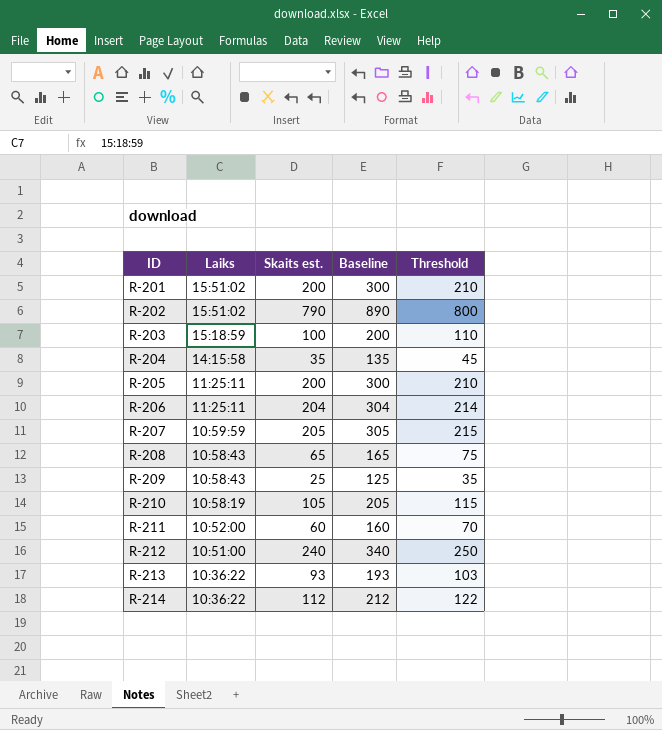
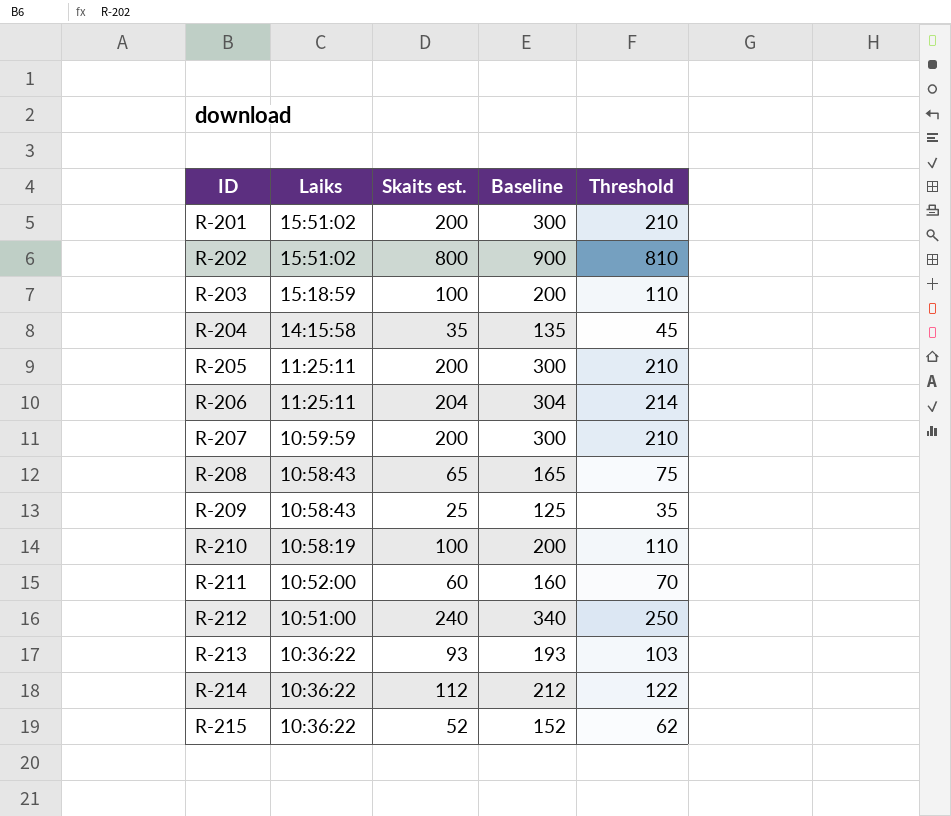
R-202 | Skaits est.: 790 -> 800
R-202 | Baseline: 890 -> 900
R-202 | Threshold: 800 -> 810
R-207 | Skaits est.: 205 -> 200
R-207 | Baseline: 305 -> 300
R-207 | Threshold: 215 -> 210
R-210 | Skaits est.: 105 -> 100
R-210 | Baseline: 205 -> 200
R-210 | Threshold: 115 -> 110
row R-215: none -> 10:36:22 | 52 | 152 | 62

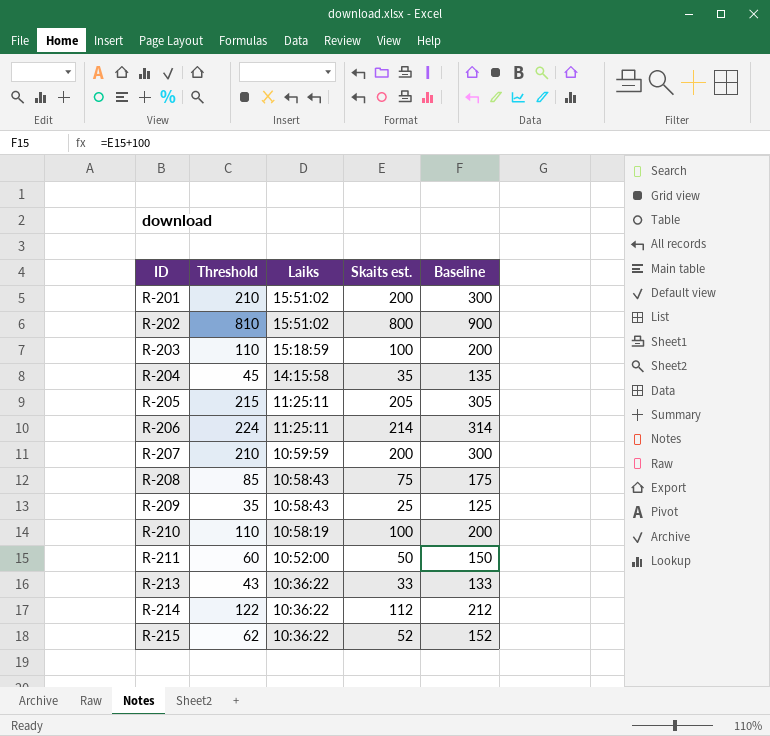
column Threshold | position: 5 -> 2
row R-212: 10:51:00 | 240 | 340 | 250 -> none
R-205 | Threshold: 210 -> 215
R-205 | Skaits est.: 200 -> 205
R-205 | Baseline: 300 -> 305
R-206 | Threshold: 214 -> 224
R-206 | Skaits est.: 204 -> 214
R-206 | Baseline: 304 -> 314
R-208 | Threshold: 75 -> 85
R-208 | Skaits est.: 65 -> 75
R-208 | Baseline: 165 -> 175
R-211 | Threshold: 70 -> 60
R-211 | Skaits est.: 60 -> 50
R-211 | Baseline: 160 -> 150
R-213 | Threshold: 103 -> 43
R-213 | Skaits est.: 93 -> 33
R-213 | Baseline: 193 -> 133

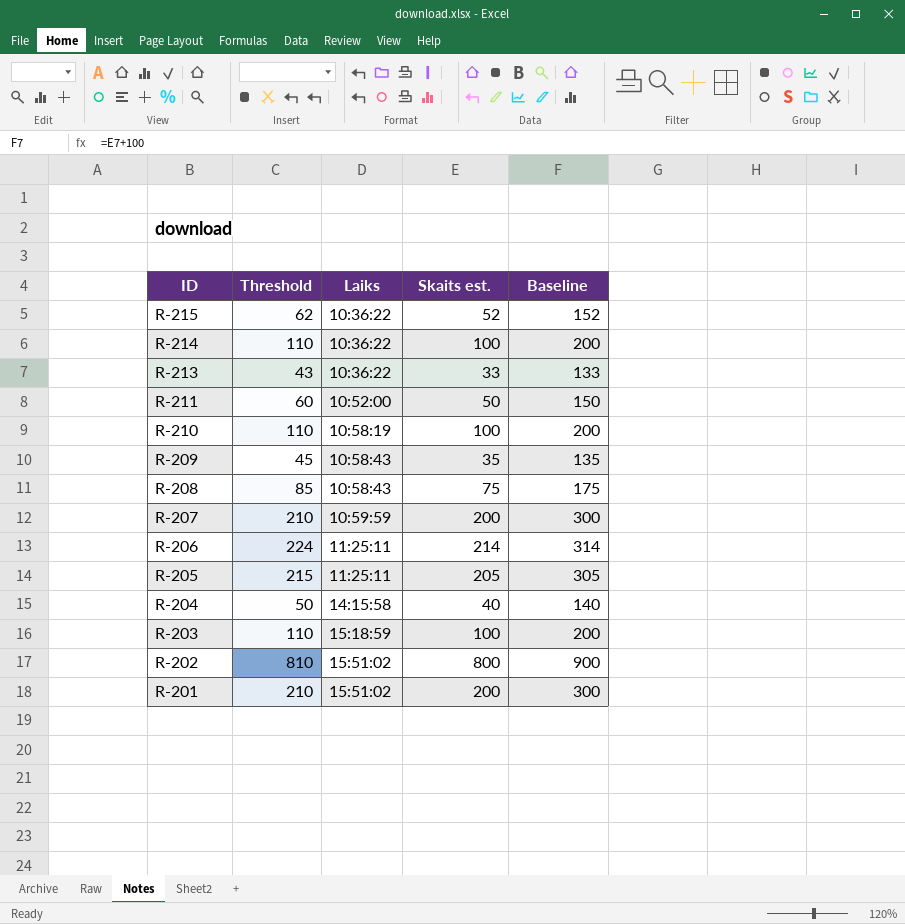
row order: ID ascending -> ID descending
R-214 | Threshold: 122 -> 110
R-214 | Skaits est.: 112 -> 100
R-214 | Baseline: 212 -> 200
R-209 | Threshold: 35 -> 45
R-209 | Skaits est.: 25 -> 35
R-209 | Baseline: 125 -> 135
R-204 | Threshold: 45 -> 50
R-204 | Skaits est.: 35 -> 40
R-204 | Baseline: 135 -> 140

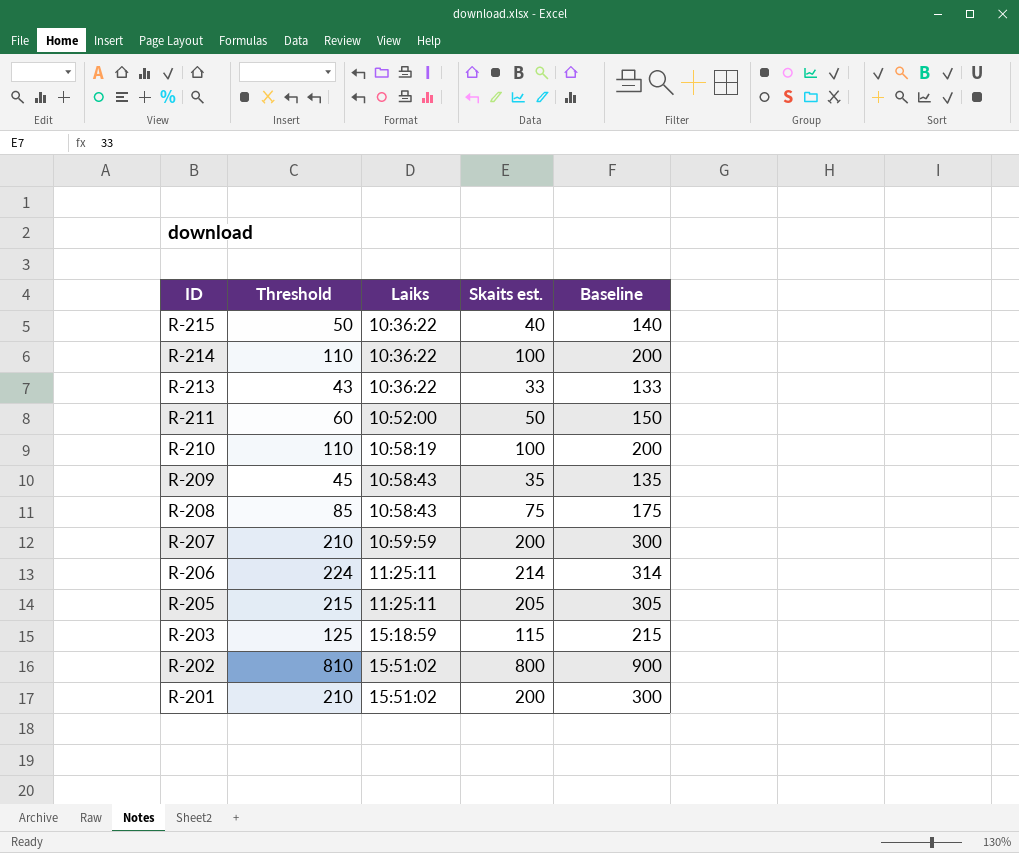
row R-204: 50 | 14:15:58 | 40 | 140 -> none
R-215 | Threshold: 62 -> 50
R-215 | Skaits est.: 52 -> 40
R-215 | Baseline: 152 -> 140
R-203 | Threshold: 110 -> 125
R-203 | Skaits est.: 100 -> 115
R-203 | Baseline: 200 -> 215

